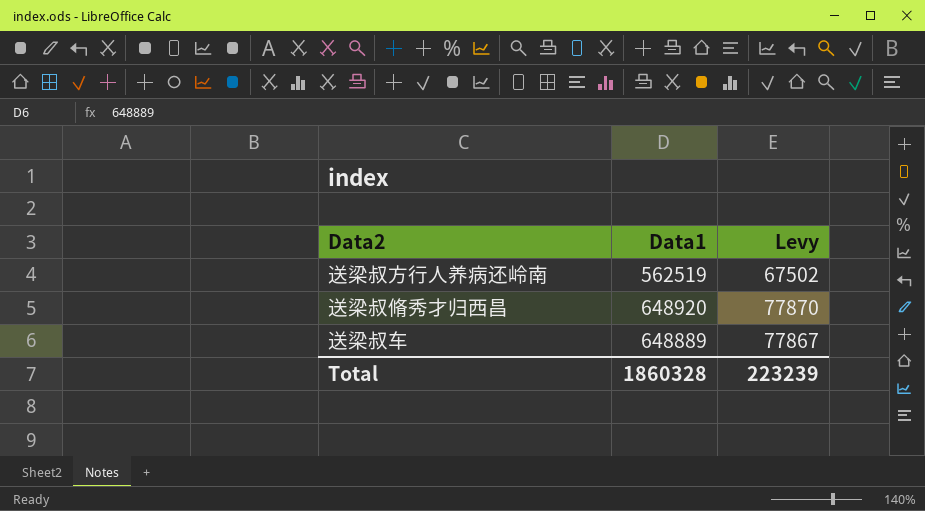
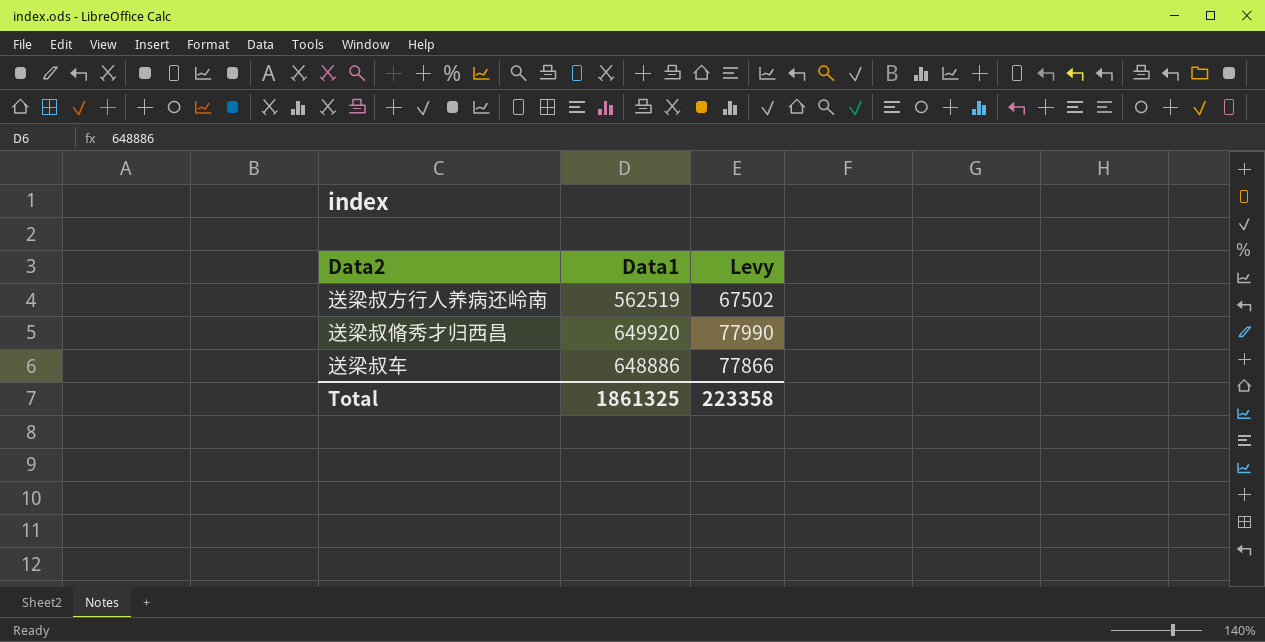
送梁叔脩秀才归西昌 | Data1: 648920 -> 649920
送梁叔脩秀才归西昌 | Levy: 77870 -> 77990
送梁叔车 | Data1: 648889 -> 648886
送梁叔车 | Levy: 77867 -> 77866
Total | Data1: 1860328 -> 1861325
Total | Levy: 223239 -> 223358

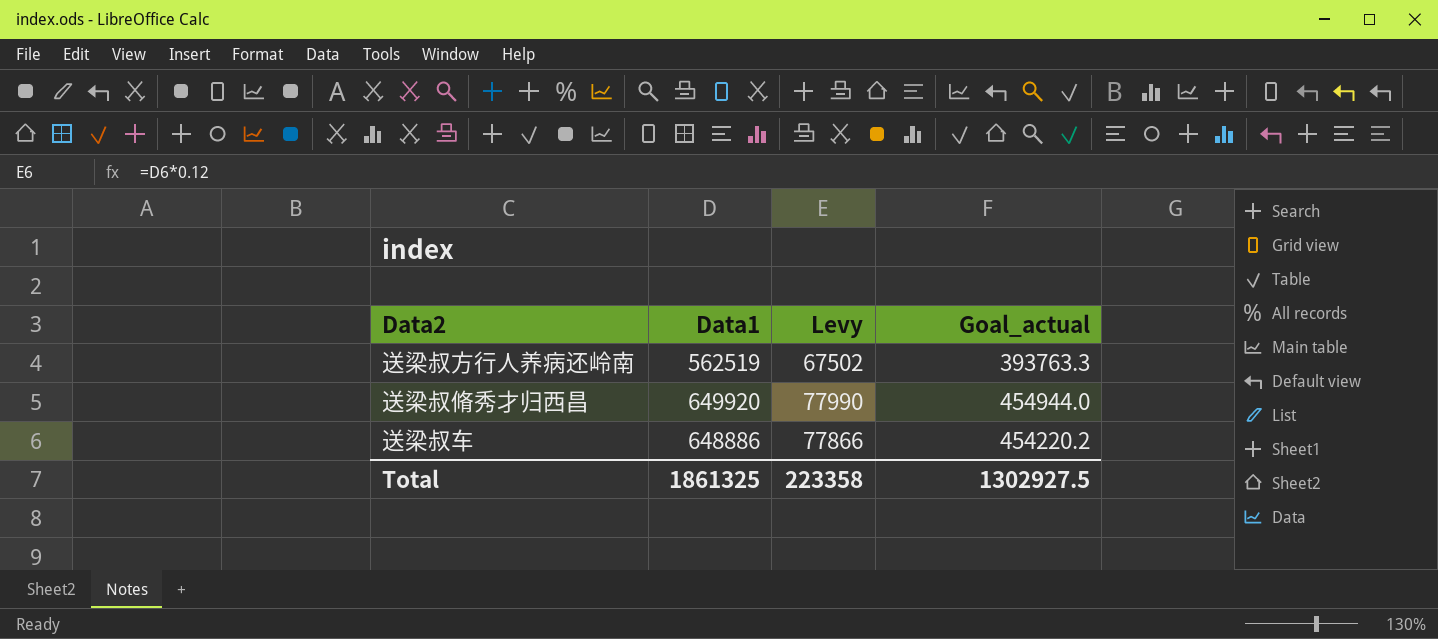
column Goal_actual | formula: none -> [Data1] * 0.7

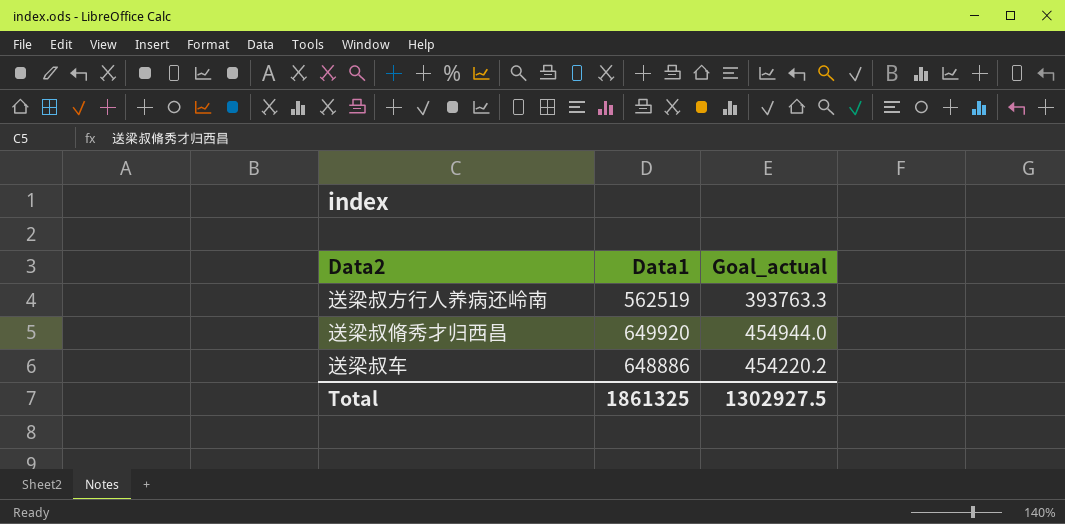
column Levy | formula: [Data1] * 0.12 -> none

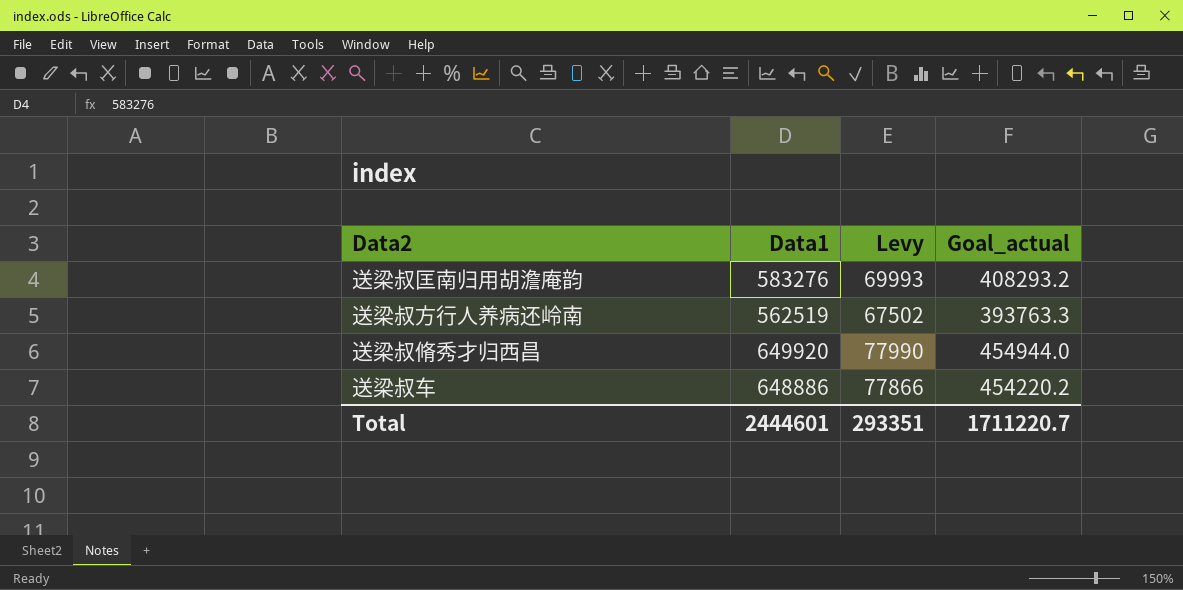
column Levy | formula: none -> [Data1] * 0.12
row 送梁叔匡南归用胡澹庵韵: none -> 583276 | 69993 | 408293.2
Total | Data1: 1861325 -> 2444601
Total | Goal_actual: 1302927.5 -> 1711220.7

